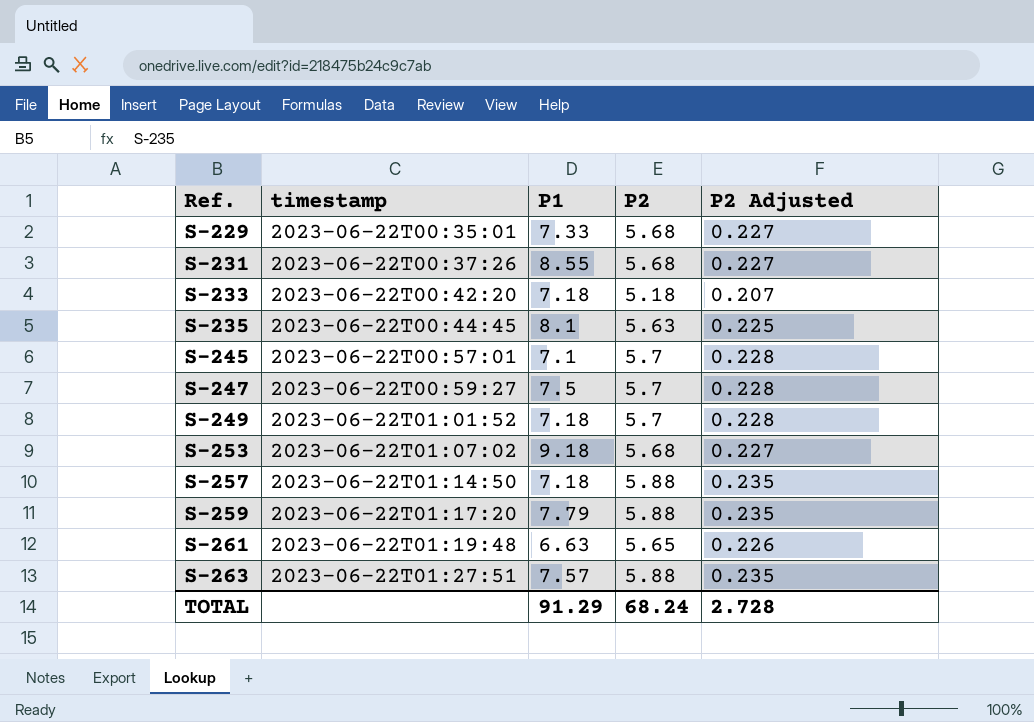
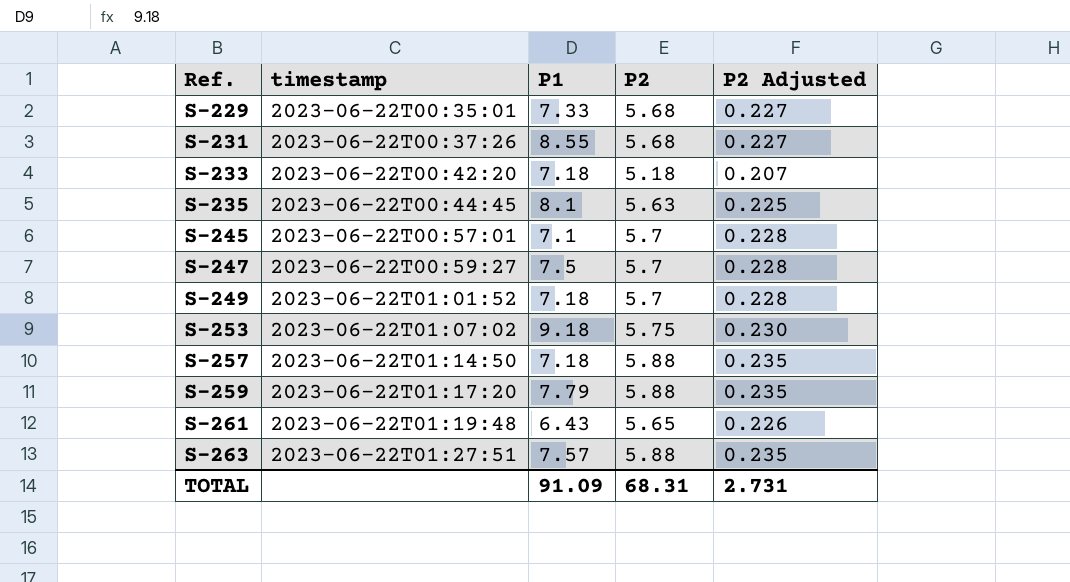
S-253 | P2: 5.68 -> 5.75
S-253 | P2 Adjusted: 0.227 -> 0.230
S-261 | P1: 6.63 -> 6.43
TOTAL | P1: 91.29 -> 91.09
TOTAL | P2: 68.24 -> 68.31
TOTAL | P2 Adjusted: 2.728 -> 2.731

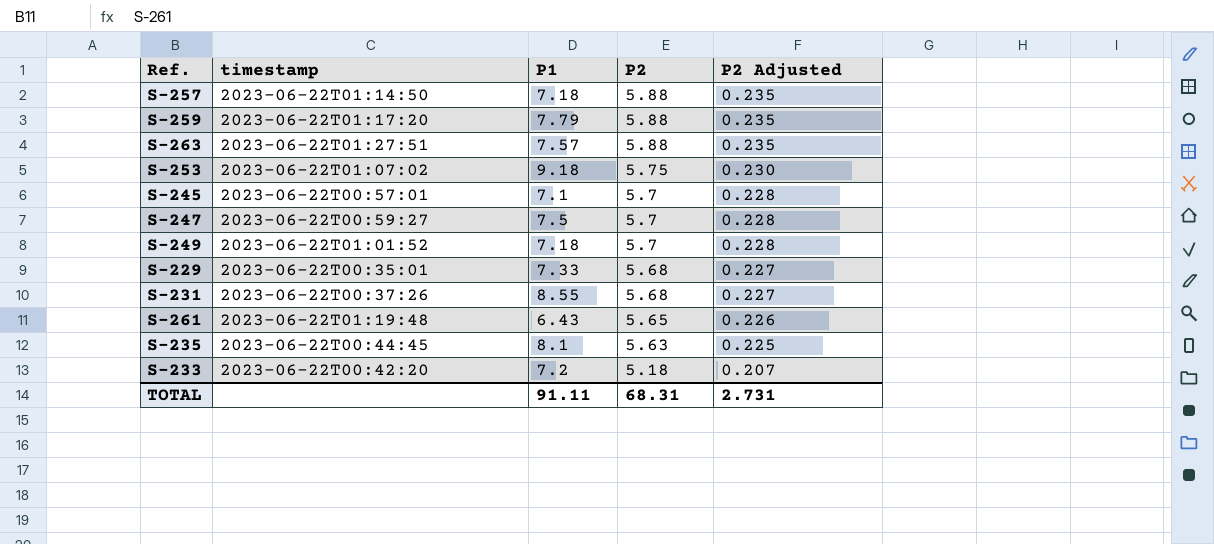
row order: Ref. ascending -> P2 descending
S-233 | P1: 7.18 -> 7.2
TOTAL | P1: 91.09 -> 91.11

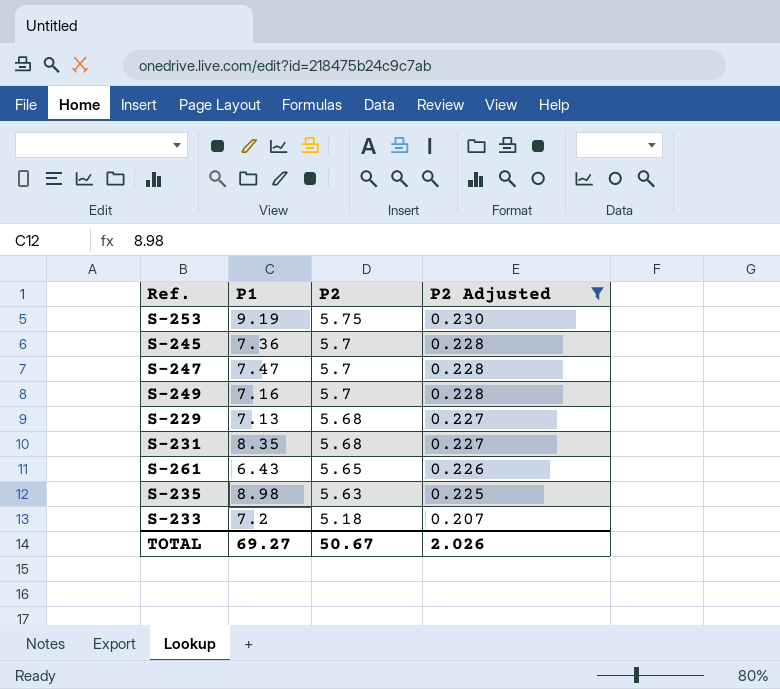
filter: none -> P2 Adjusted != 0.235
column timestamp | position: 2 -> none
S-253 | P1: 9.18 -> 9.19
S-245 | P1: 7.1 -> 7.36
S-247 | P1: 7.5 -> 7.47
S-249 | P1: 7.18 -> 7.16
S-229 | P1: 7.33 -> 7.13
S-231 | P1: 8.55 -> 8.35
S-235 | P1: 8.1 -> 8.98
TOTAL | P1: 91.11 -> 69.27
TOTAL | P2: 68.31 -> 50.67
TOTAL | P2 Adjusted: 2.731 -> 2.026

